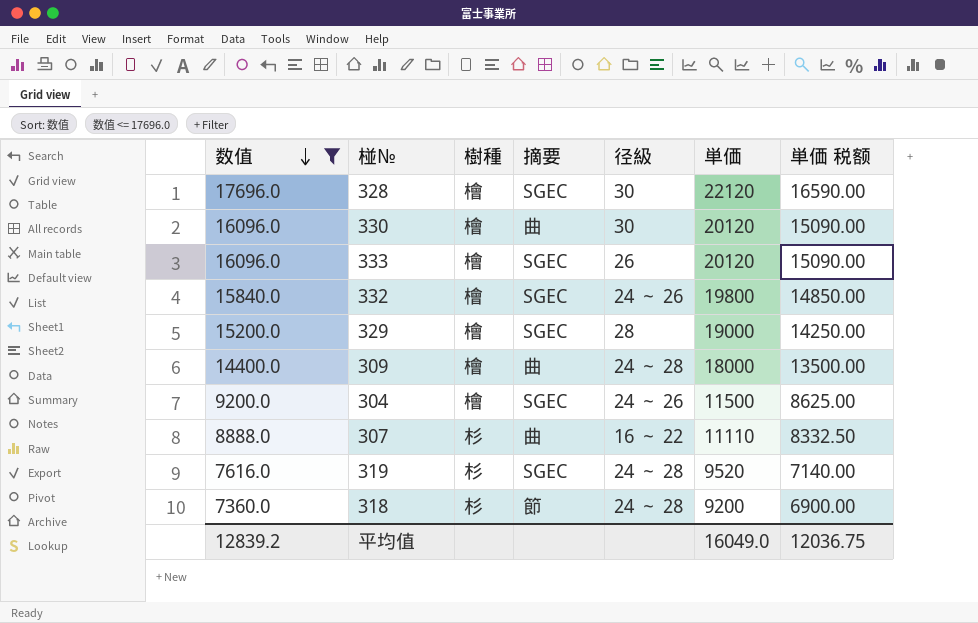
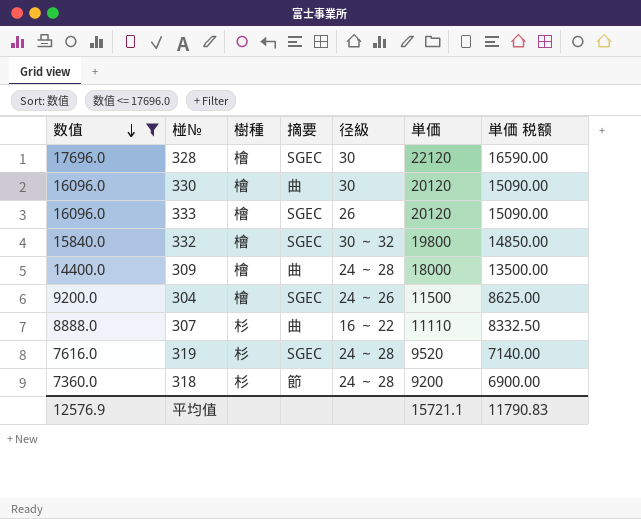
row 329: 15200.0 | 檜 | SGEC | 28 | 19000 | 14250.00 -> none
332 | 径級: 24 ～ 26 -> 30 ～ 32
平均值 | 数值: 12839.2 -> 12576.9
平均值 | 単価: 16049.0 -> 15721.1
平均值 | 単価 税额: 12036.75 -> 11790.83

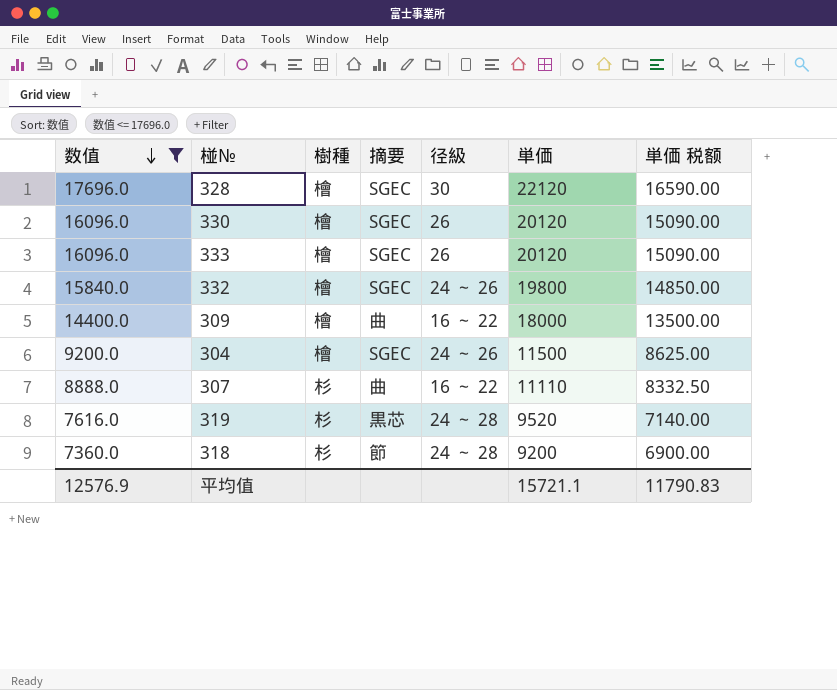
330 | 摘要: 曲 -> SGEC
330 | 径級: 30 -> 26
332 | 径級: 30 ～ 32 -> 24 ～ 26
309 | 径級: 24 ～ 28 -> 16 ～ 22
319 | 摘要: SGEC -> 黒芯

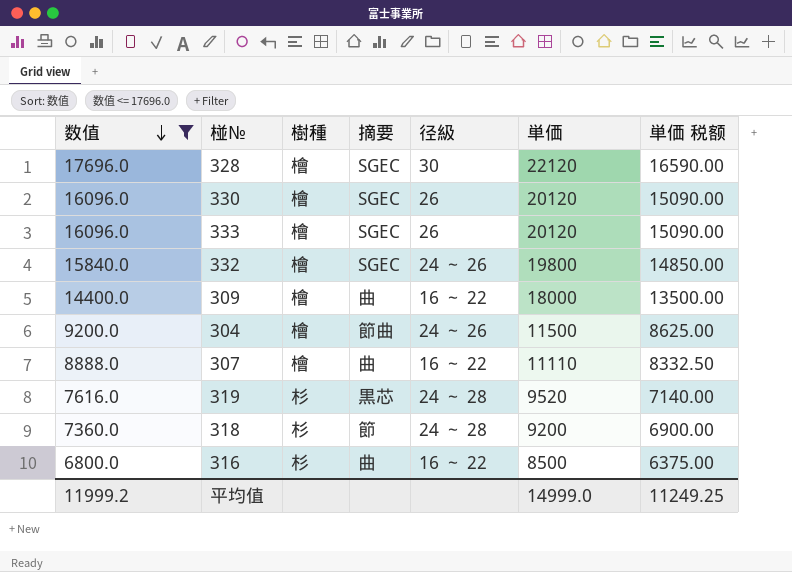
304 | 摘要: SGEC -> 節曲
307 | 樹種: 杉 -> 檜
row 316: none -> 6800.0 | 杉 | 曲 | 16 ～ 22 | 8500 | 6375.00
平均值 | 数值: 12576.9 -> 11999.2
平均值 | 単価: 15721.1 -> 14999.0
平均值 | 単価 税额: 11790.83 -> 11249.25

